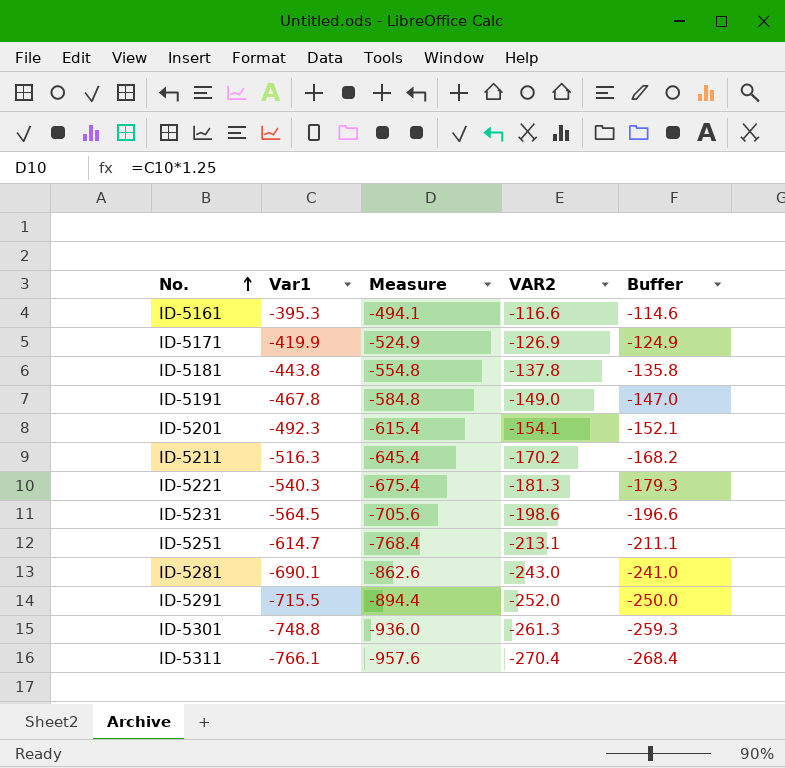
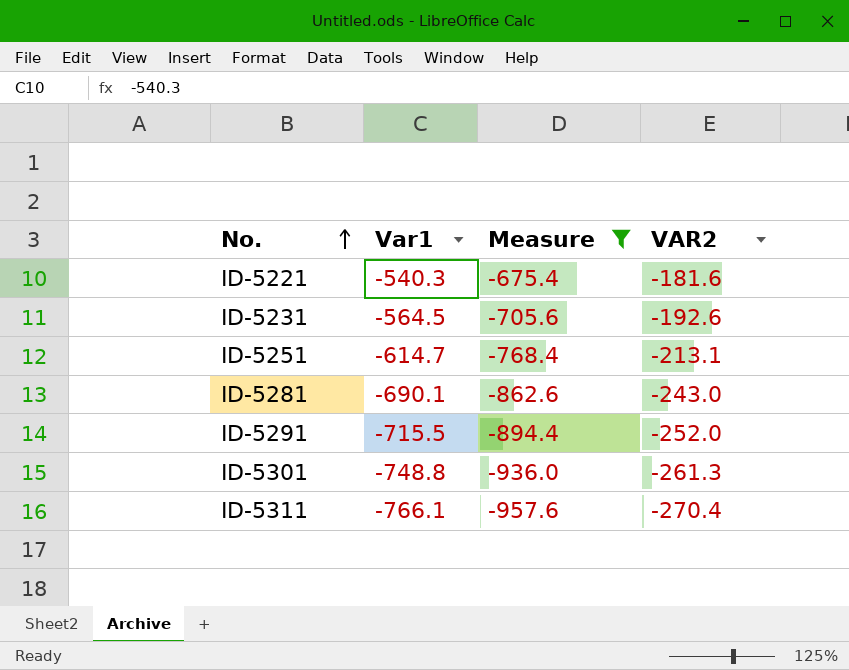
filter: none -> Measure <= -675.4
column Buffer | formula: [VAR2] + 2 -> none
ID-5221 | VAR2: -181.3 -> -181.6
ID-5231 | VAR2: -198.6 -> -192.6

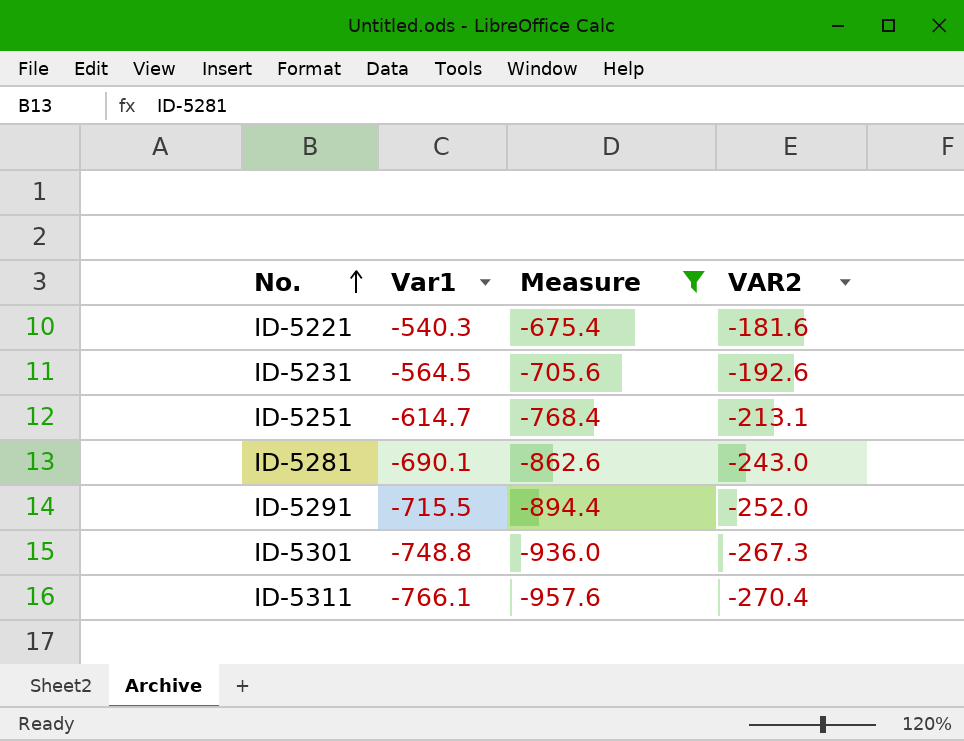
ID-5301 | VAR2: -261.3 -> -267.3

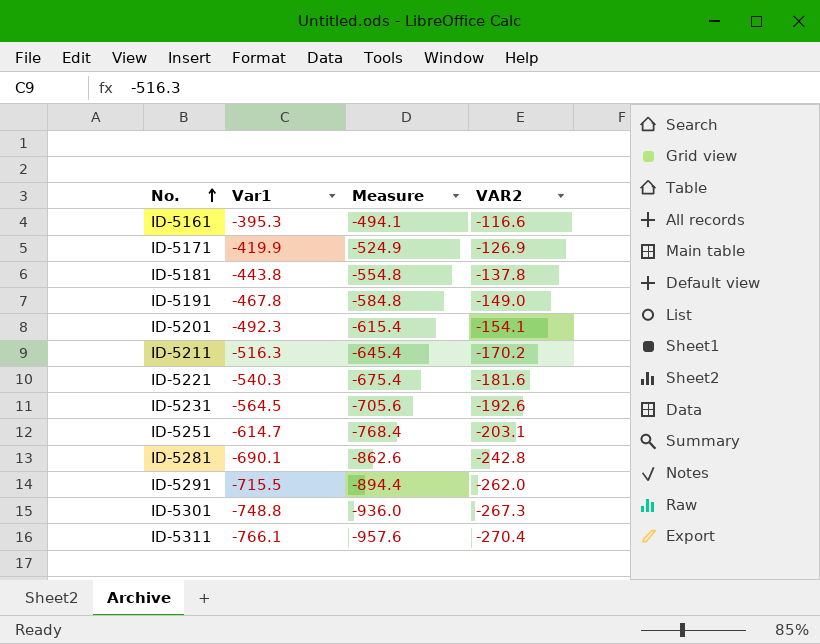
filter: Measure <= -675.4 -> none
ID-5251 | VAR2: -213.1 -> -203.1
ID-5281 | VAR2: -243.0 -> -242.8
ID-5291 | VAR2: -252.0 -> -262.0

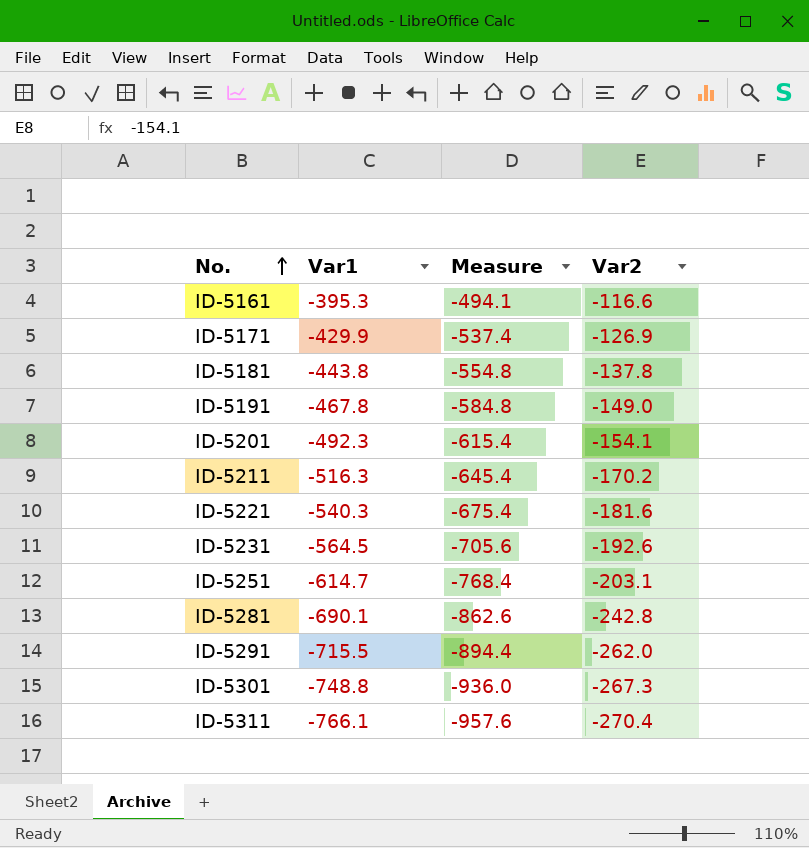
column name: VAR2 -> Var2
ID-5171 | Var1: -419.9 -> -429.9
ID-5171 | Measure: -524.9 -> -537.4

